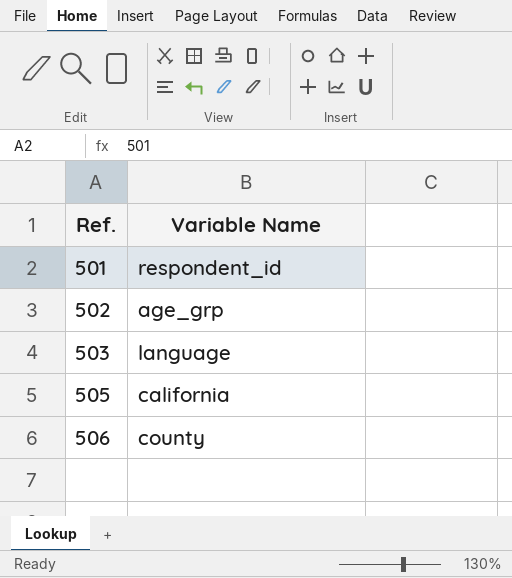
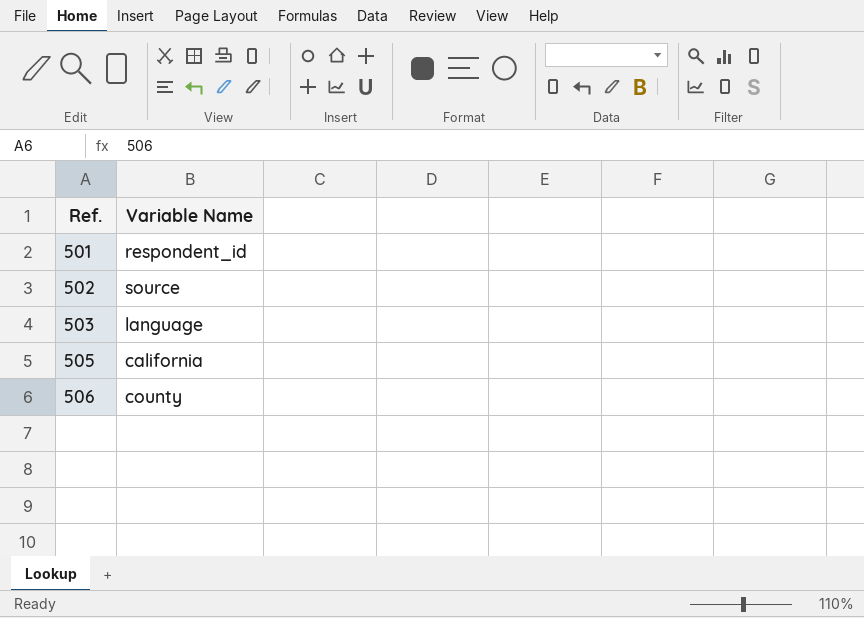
502 | Variable Name: age_grp -> source

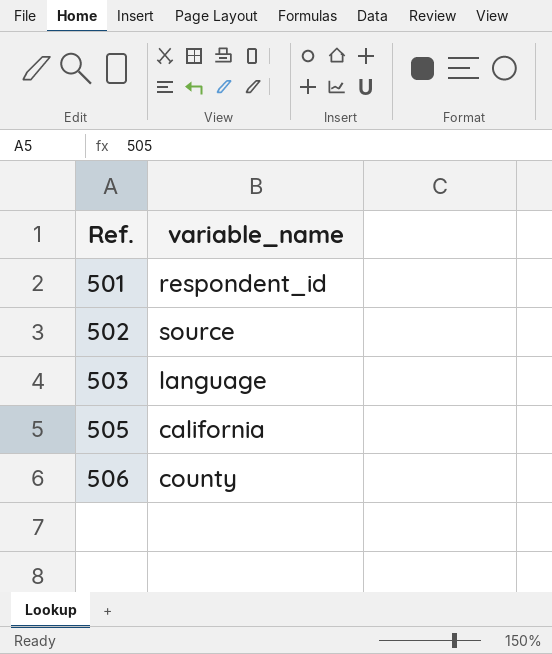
column name: Variable Name -> variable_name

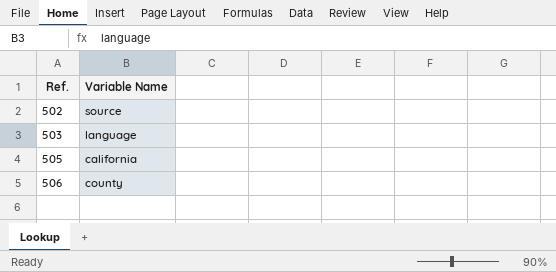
column name: variable_name -> Variable Name
row 501: respondent_id -> none

